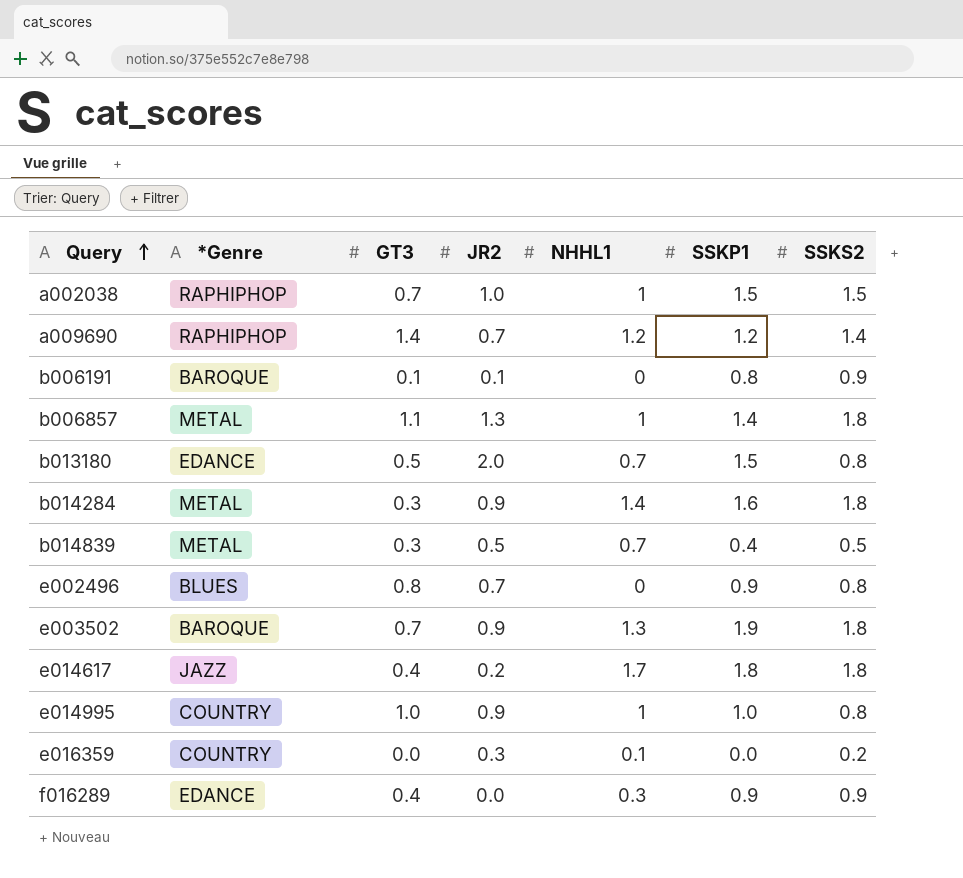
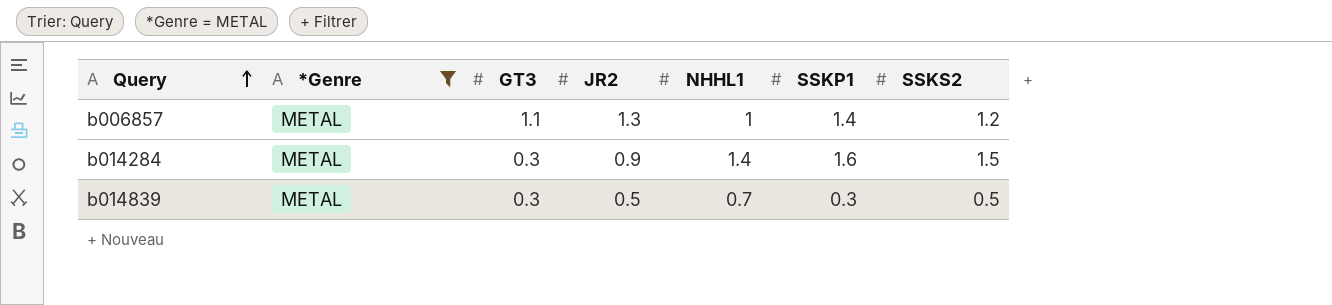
filter: none -> *Genre = METAL
b006857 | SSKS2: 1.8 -> 1.2
b014284 | SSKS2: 1.8 -> 1.5
b014839 | SSKP1: 0.4 -> 0.3

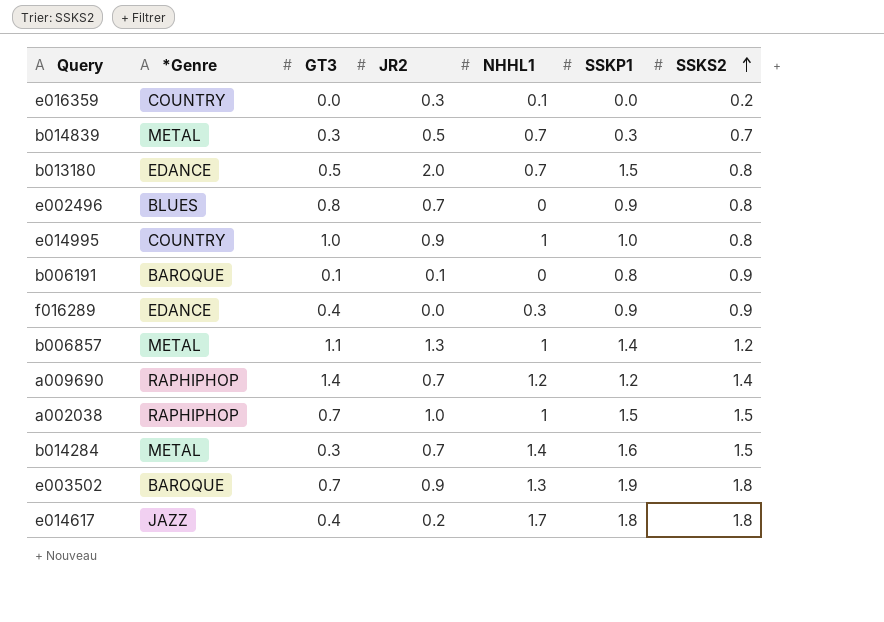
filter: *Genre = METAL -> none
row order: Query ascending -> SSKS2 ascending
b014839 | SSKS2: 0.5 -> 0.7
b014284 | JR2: 0.9 -> 0.7

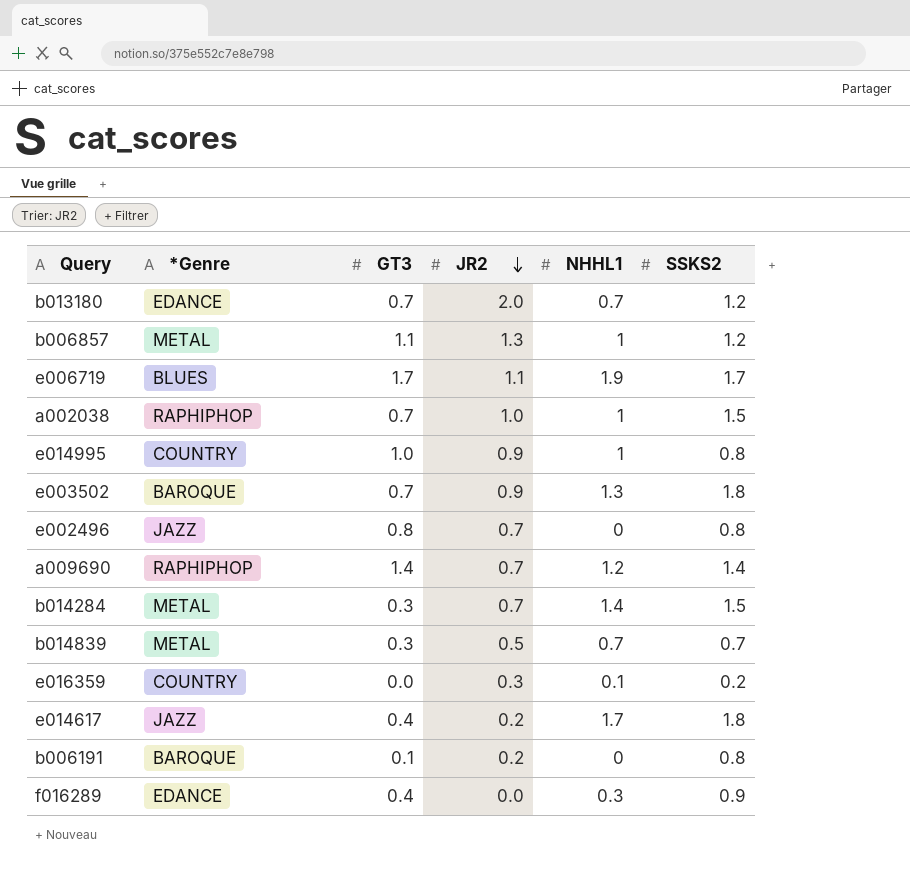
row order: SSKS2 ascending -> JR2 descending
column SSKP1 | position: 6 -> none
b013180 | GT3: 0.5 -> 0.7
b013180 | SSKS2: 0.8 -> 1.2
row e006719: none -> BLUES | 1.7 | 1.1 | 1.9 | 1.7
e002496 | *Genre: BLUES -> JAZZ
b006191 | JR2: 0.1 -> 0.2
b006191 | SSKS2: 0.9 -> 0.8

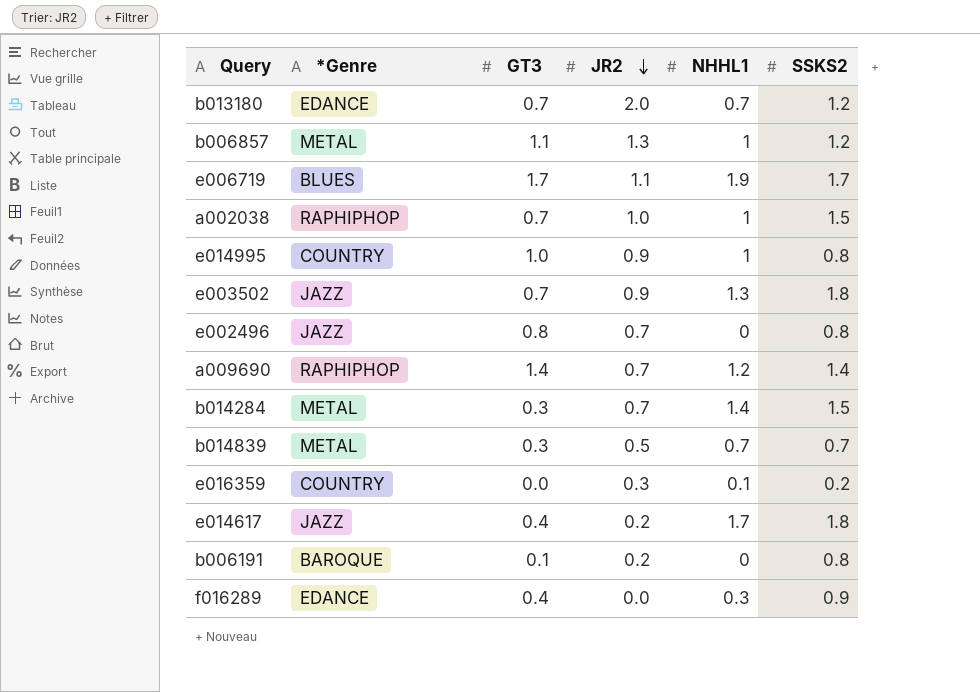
e003502 | *Genre: BAROQUE -> JAZZ

